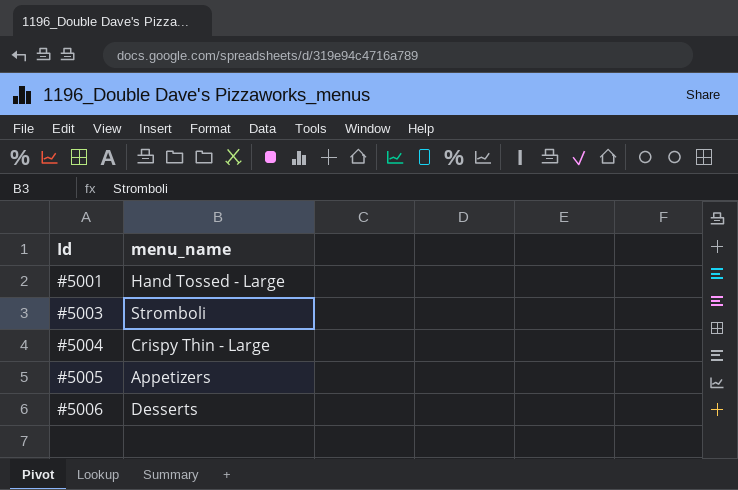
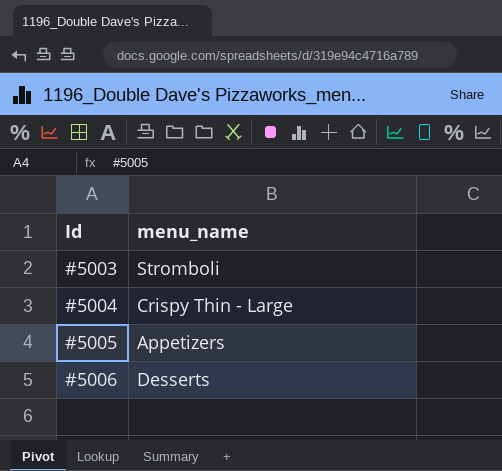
row #5001: Hand Tossed - Large -> none

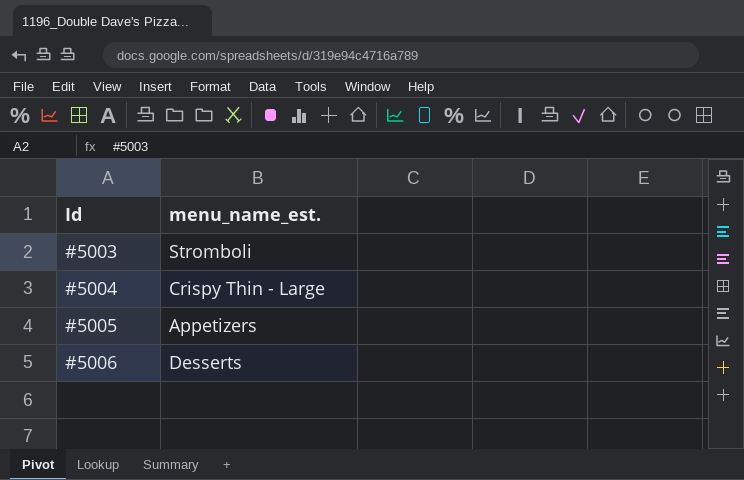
column name: menu_name -> menu_name_est.

